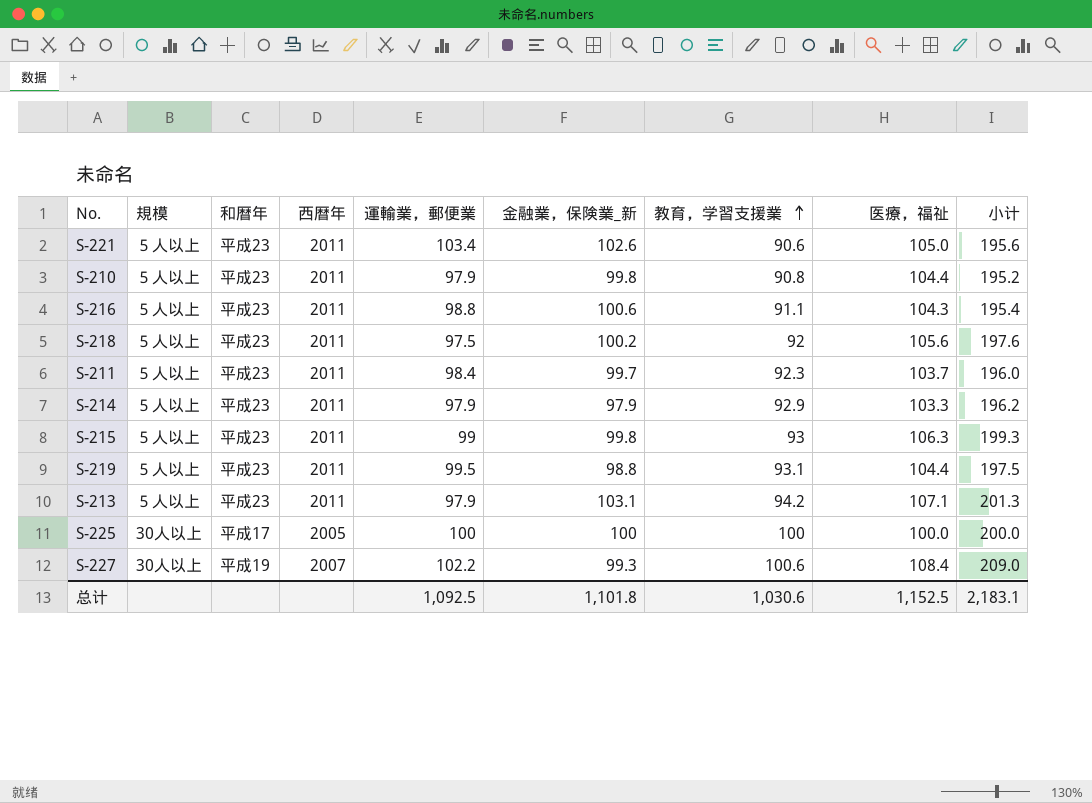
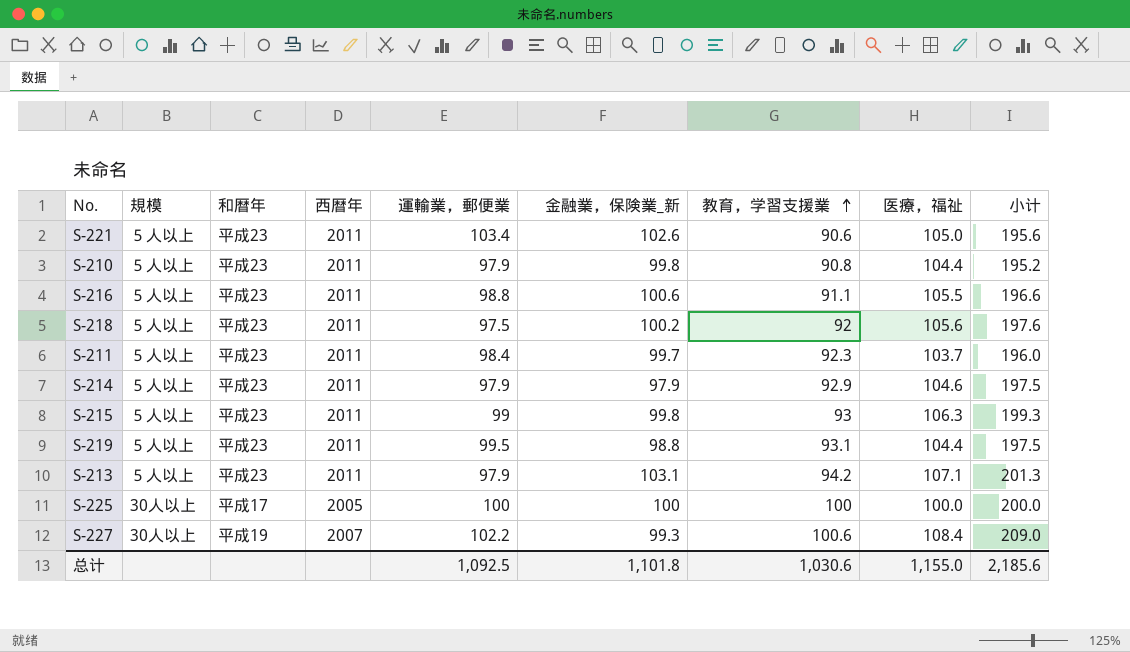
S-216 | 医療，福祉: 104.3 -> 105.5
S-216 | 小计: 195.4 -> 196.6
S-214 | 医療，福祉: 103.3 -> 104.6
S-214 | 小计: 196.2 -> 197.5
总计 | 医療，福祉: 1,152.5 -> 1,155.0
总计 | 小计: 2,183.1 -> 2,185.6

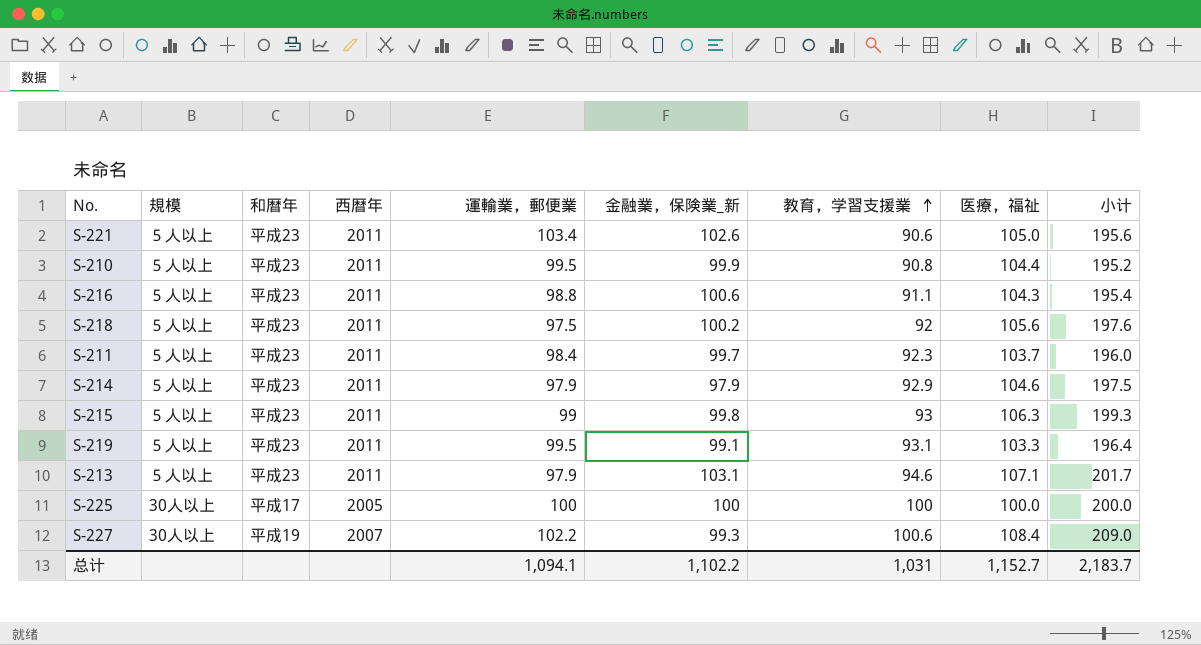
S-210 | 運輸業，郵便業: 97.9 -> 99.5
S-210 | 金融業，保険業_新: 99.8 -> 99.9
S-216 | 医療，福祉: 105.5 -> 104.3
S-216 | 小计: 196.6 -> 195.4
S-219 | 金融業，保険業_新: 98.8 -> 99.1
S-219 | 医療，福祉: 104.4 -> 103.3
S-219 | 小计: 197.5 -> 196.4
S-213 | 教育，学習支援業: 94.2 -> 94.6
S-213 | 小计: 201.3 -> 201.7
总计 | 運輸業，郵便業: 1,092.5 -> 1,094.1
总计 | 金融業，保険業_新: 1,101.8 -> 1,102.2
总计 | 教育，学習支援業: 1,030.6 -> 1,031
总计 | 医療，福祉: 1,155.0 -> 1,152.7
总计 | 小计: 2,185.6 -> 2,183.7

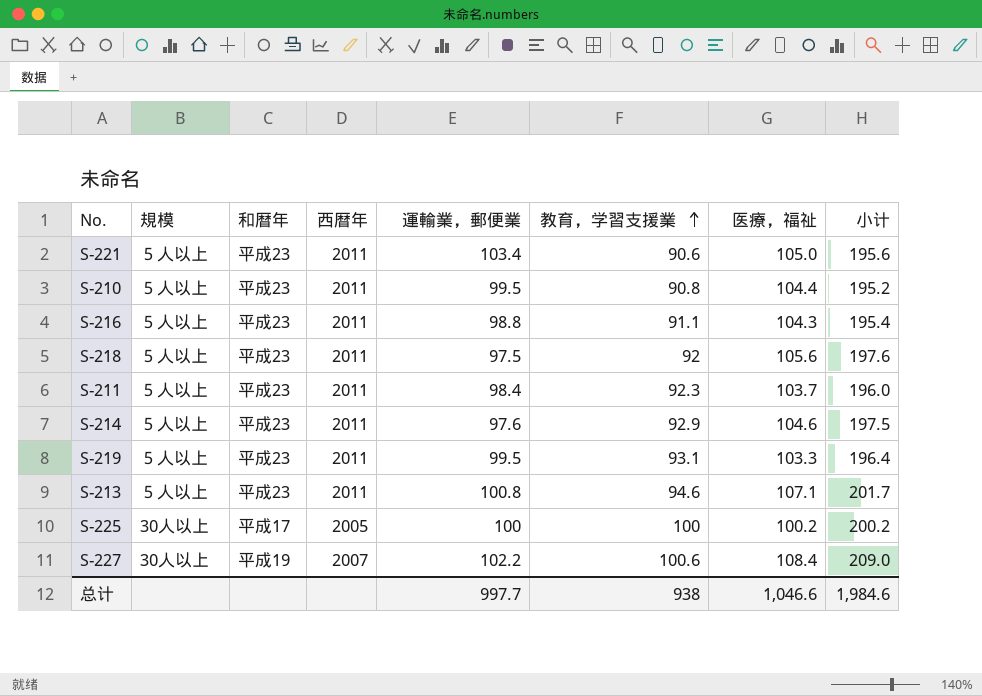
column 金融業，保険業_新 | position: 6 -> none
row S-215: ５人以上 | 平成23 | 2011 | 99 | 99.8 | 93 | 106.3 | 199.3 -> none
S-214 | 運輸業，郵便業: 97.9 -> 97.6
S-213 | 運輸業，郵便業: 97.9 -> 100.8
S-225 | 医療，福祉: 100.0 -> 100.2
S-225 | 小计: 200.0 -> 200.2
总计 | 運輸業，郵便業: 1,094.1 -> 997.7
总计 | 教育，学習支援業: 1,031 -> 938
总计 | 医療，福祉: 1,152.7 -> 1,046.6
总计 | 小计: 2,183.7 -> 1,984.6

